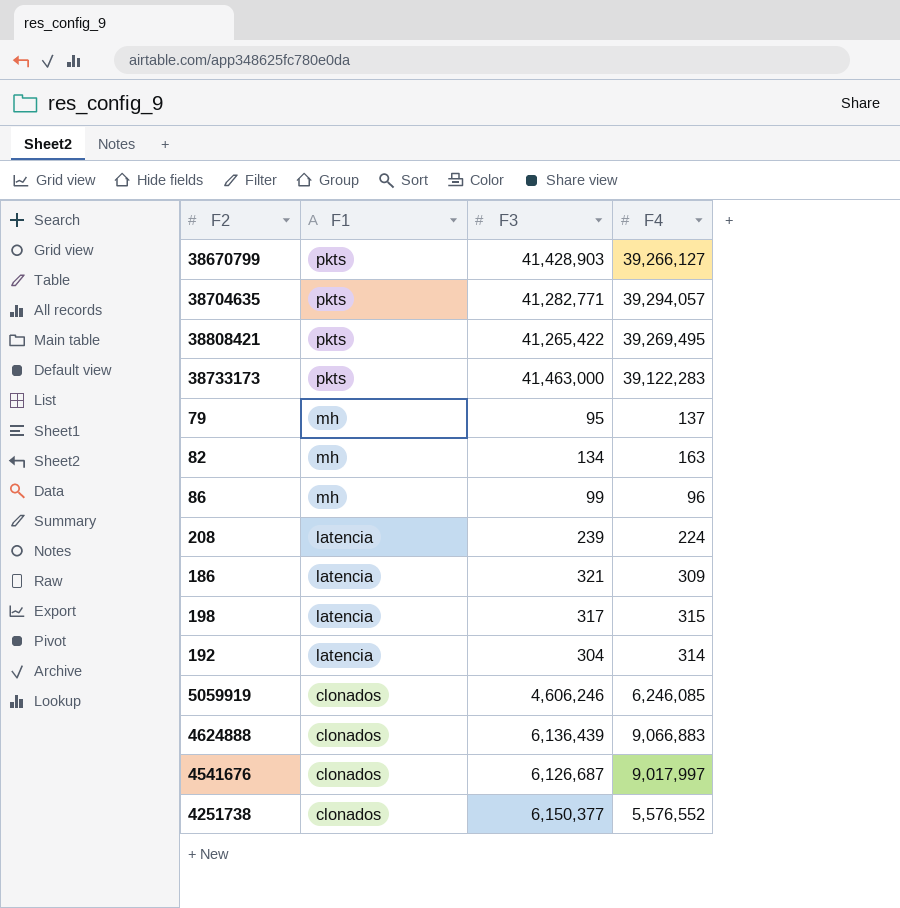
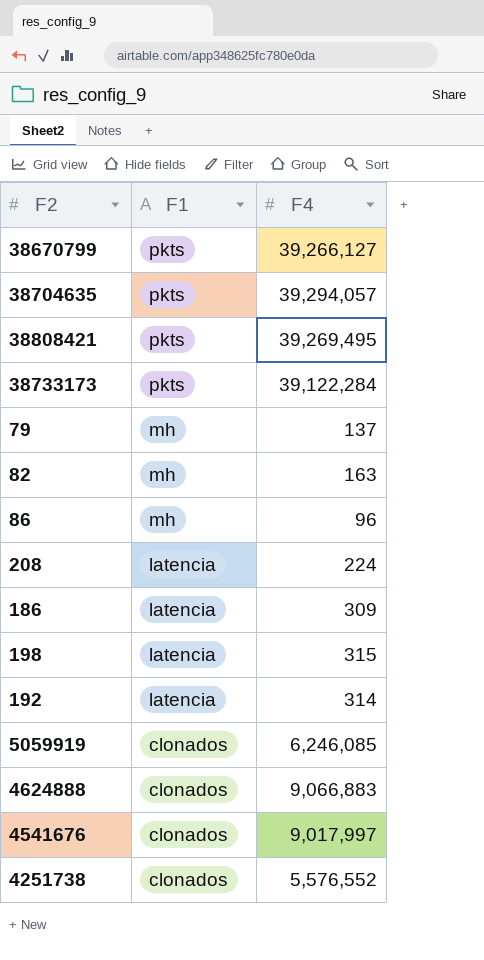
column F3 | position: 3 -> none
38733173 | F4: 39,122,283 -> 39,122,284

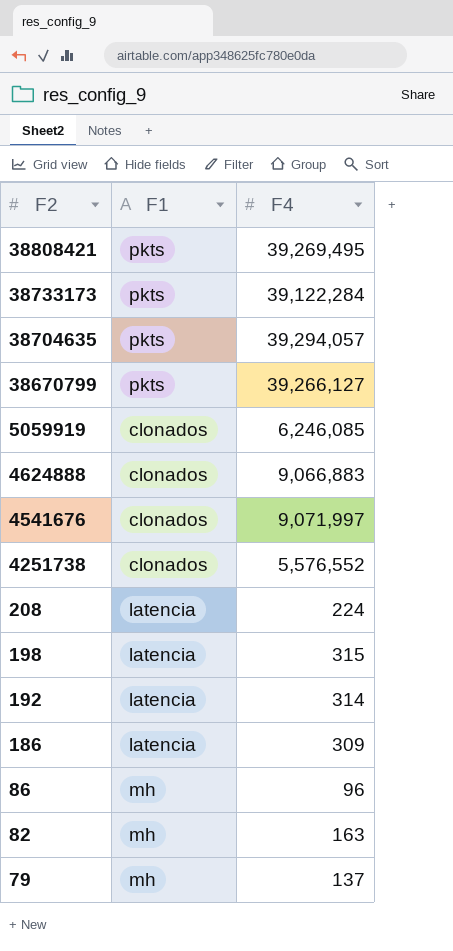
row order: F1 descending -> F2 descending
4541676 | F4: 9,017,997 -> 9,071,997

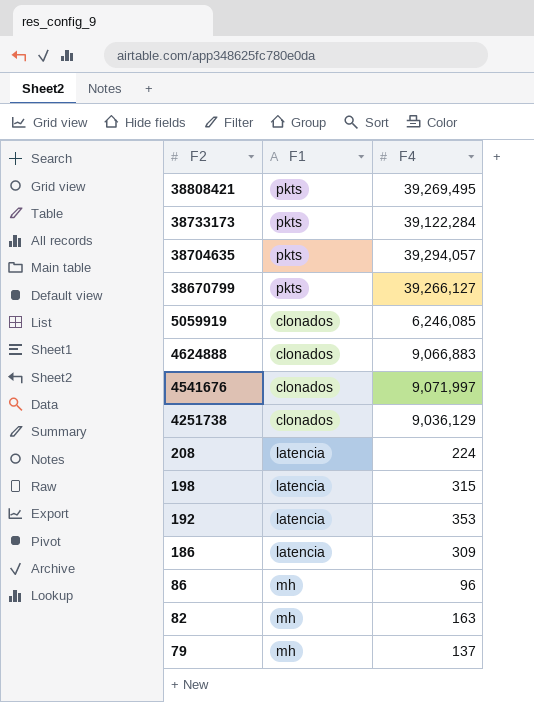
4251738 | F4: 5,576,552 -> 9,036,129
192 | F4: 314 -> 353

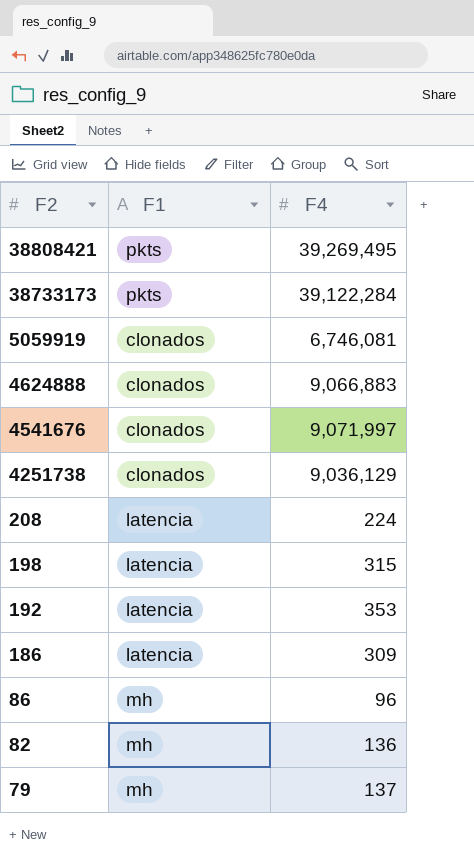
row 38704635: pkts | 39,294,057 -> none
row 38670799: pkts | 39,266,127 -> none
5059919 | F4: 6,246,085 -> 6,746,081
82 | F4: 163 -> 136

